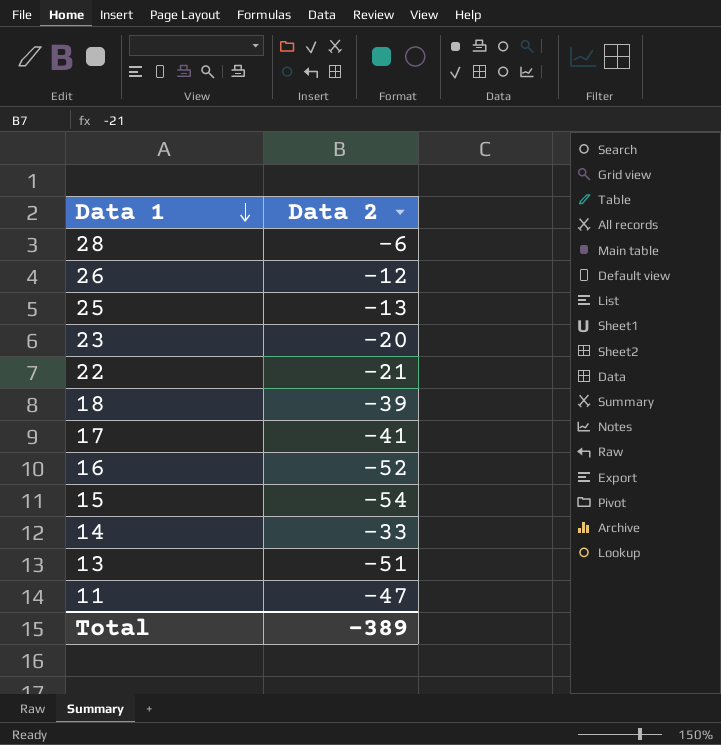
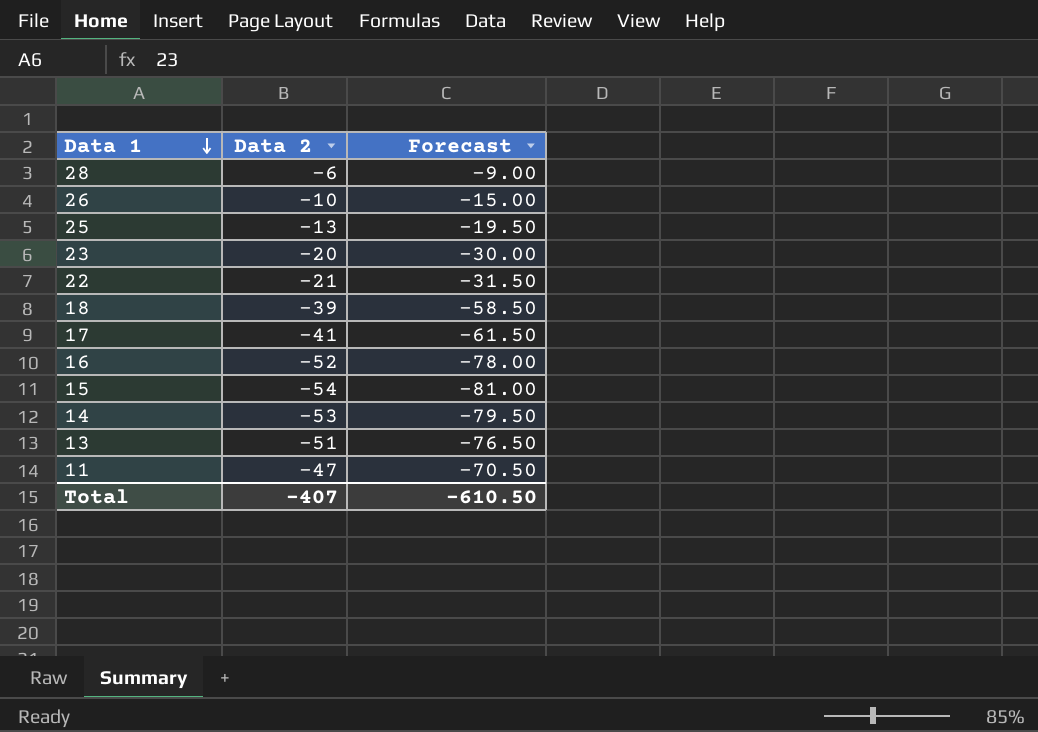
column Forecast | formula: none -> [Data 2] * 1.5
26 | Data 2: -12 -> -10
14 | Data 2: -33 -> -53
Total | Data 2: -389 -> -407

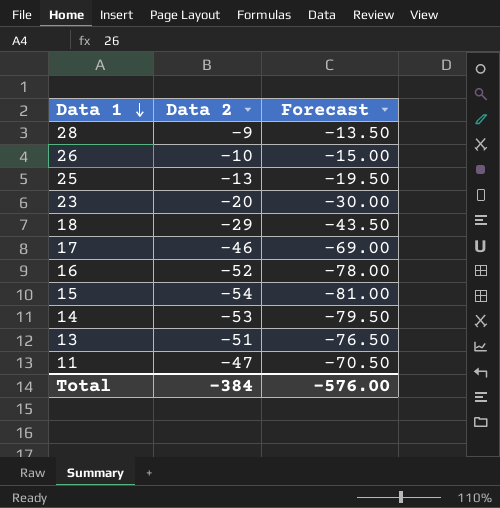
row 22: -21 | -31.50 -> none
28 | Data 2: -6 -> -9
28 | Forecast: -9.00 -> -13.50
18 | Data 2: -39 -> -29
18 | Forecast: -58.50 -> -43.50
17 | Data 2: -41 -> -46
17 | Forecast: -61.50 -> -69.00
Total | Data 2: -407 -> -384
Total | Forecast: -610.50 -> -576.00

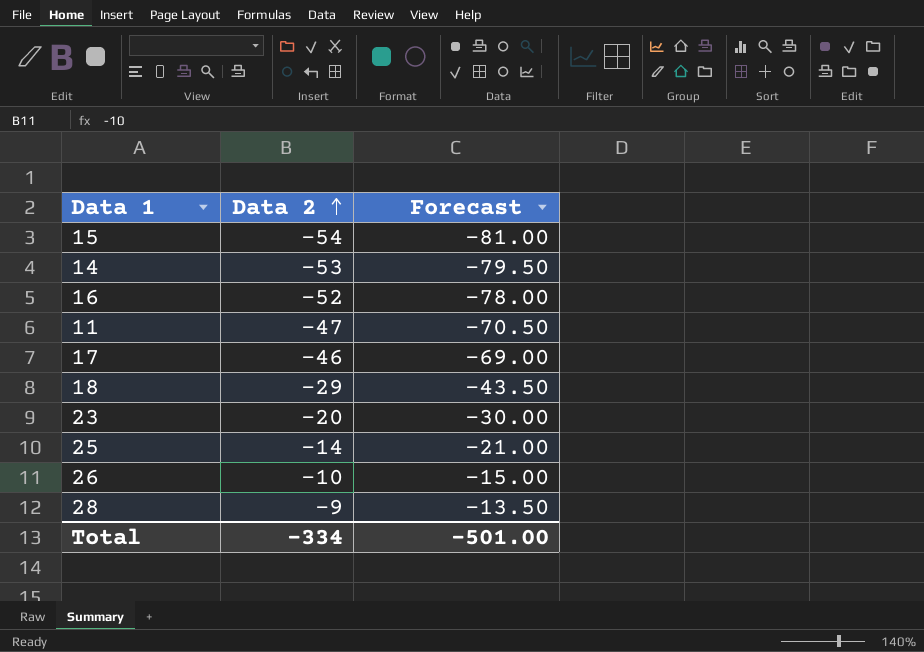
row order: Data 1 descending -> Data 2 ascending
row 13: -51 | -76.50 -> none
25 | Data 2: -13 -> -14
25 | Forecast: -19.50 -> -21.00
Total | Data 2: -384 -> -334
Total | Forecast: -576.00 -> -501.00

